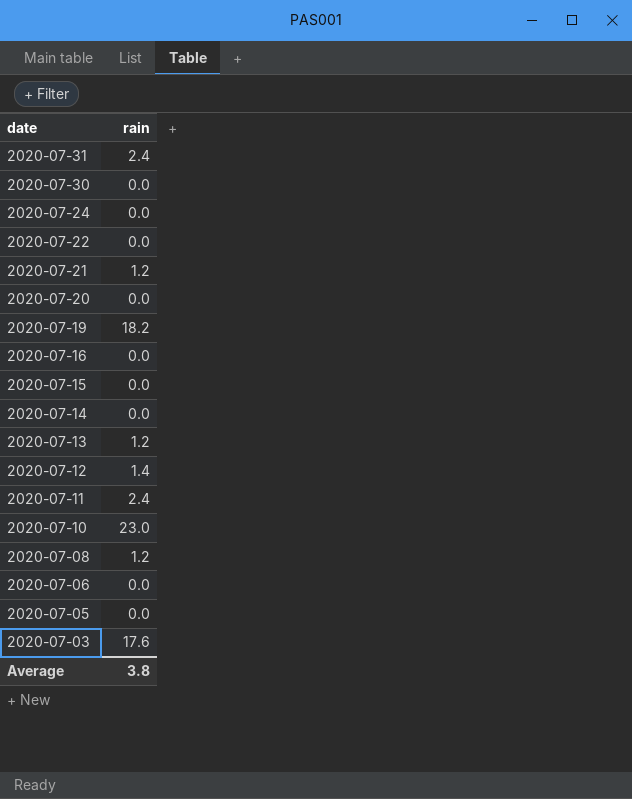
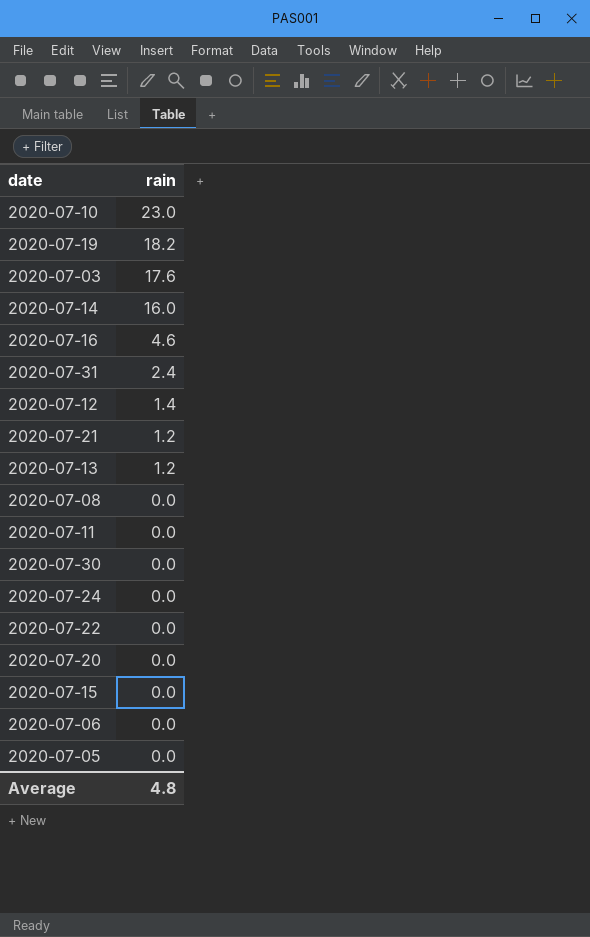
row order: date descending -> rain descending
2020-07-14 | rain: 0.0 -> 16.0
2020-07-16 | rain: 0.0 -> 4.6
2020-07-08 | rain: 1.2 -> 0.0
2020-07-11 | rain: 2.4 -> 0.0
Average | rain: 3.8 -> 4.8

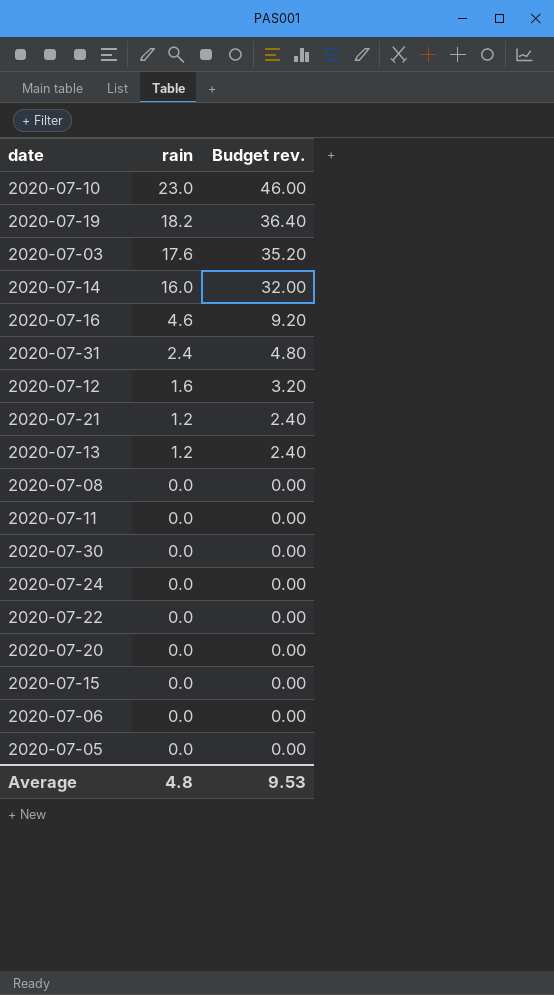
column Budget rev. | formula: none -> [rain] * 2
2020-07-12 | rain: 1.4 -> 1.6

